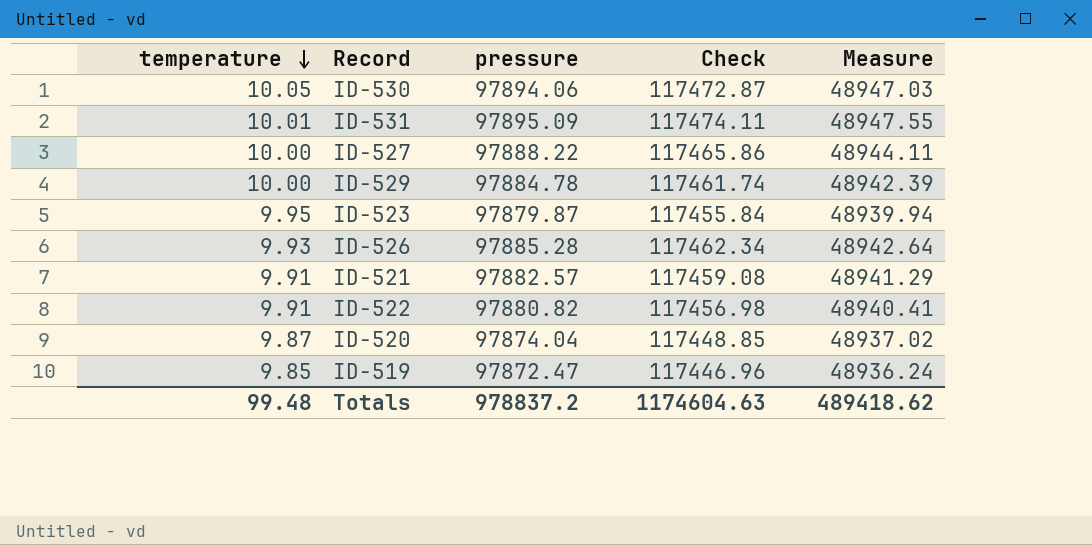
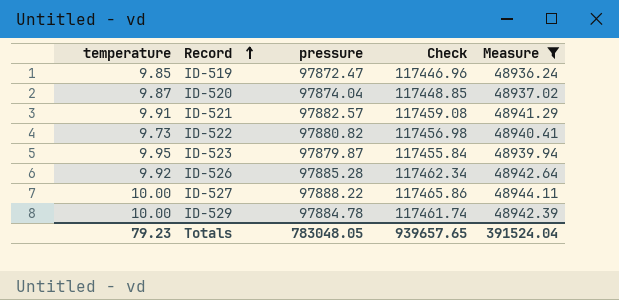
filter: none -> Measure <= 48944.11
row order: temperature descending -> Record ascending
ID-522 | temperature: 9.91 -> 9.73
ID-526 | temperature: 9.93 -> 9.92
Totals | temperature: 99.48 -> 79.23
Totals | pressure: 978837.2 -> 783048.05
Totals | Check: 1174604.63 -> 939657.65
Totals | Measure: 489418.62 -> 391524.04

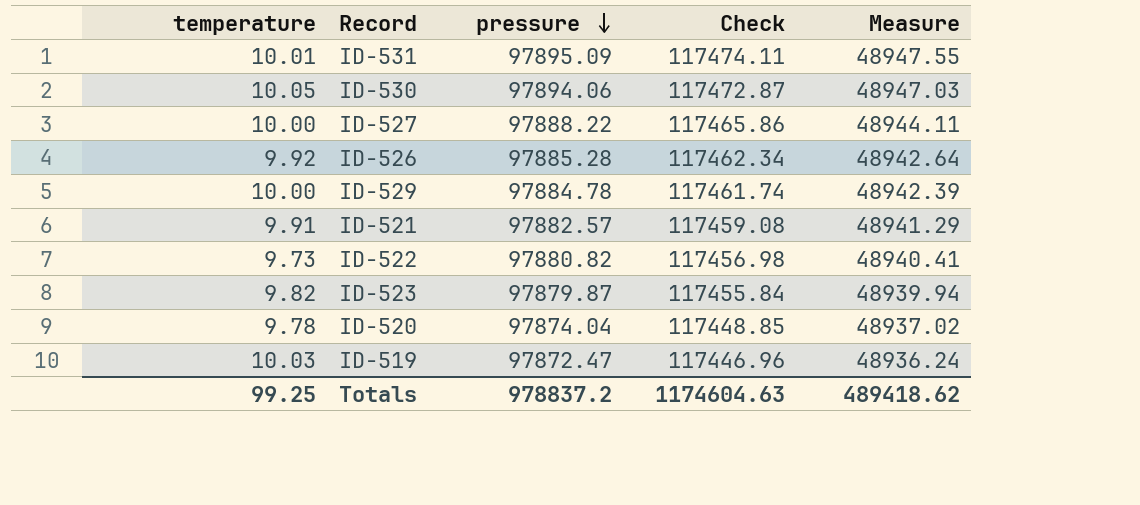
filter: Measure <= 48944.11 -> none
row order: Record ascending -> pressure descending
ID-523 | temperature: 9.95 -> 9.82
ID-520 | temperature: 9.87 -> 9.78
ID-519 | temperature: 9.85 -> 10.03
Totals | temperature: 79.23 -> 99.25
Totals | pressure: 783048.05 -> 978837.2
Totals | Check: 939657.65 -> 1174604.63
Totals | Measure: 391524.04 -> 489418.62

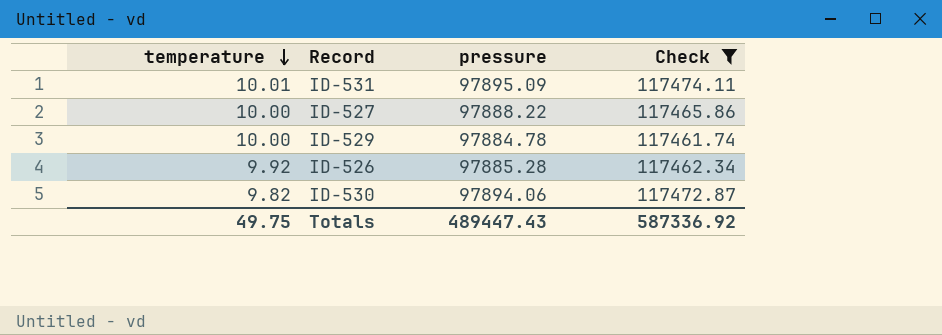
filter: none -> Check >= 117461.74
row order: pressure descending -> temperature descending
column Measure | formula: [pressure] * 0.5 -> none
ID-530 | temperature: 10.05 -> 9.82
Totals | temperature: 99.25 -> 49.75
Totals | pressure: 978837.2 -> 489447.43
Totals | Check: 1174604.63 -> 587336.92

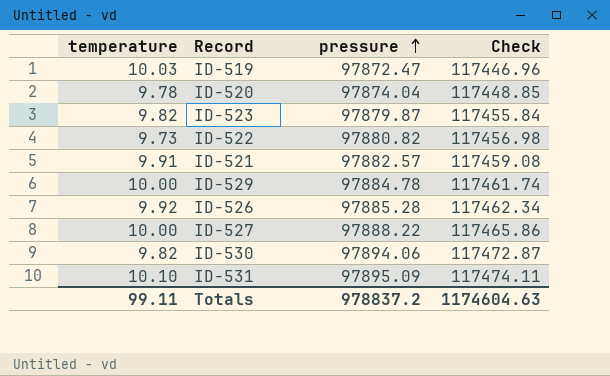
filter: Check >= 117461.74 -> none
row order: temperature descending -> pressure ascending
ID-531 | temperature: 10.01 -> 10.10
Totals | temperature: 49.75 -> 99.11
Totals | pressure: 489447.43 -> 978837.2
Totals | Check: 587336.92 -> 1174604.63

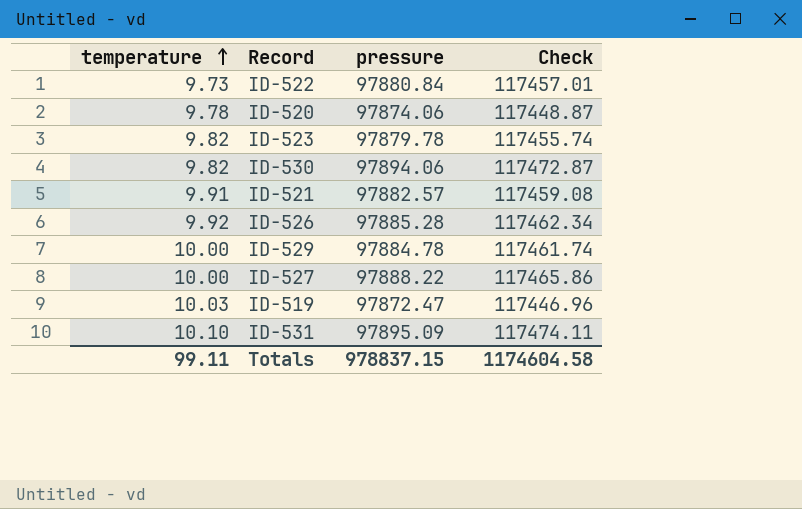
row order: pressure ascending -> temperature ascending
ID-522 | pressure: 97880.82 -> 97880.84
ID-522 | Check: 117456.98 -> 117457.01
ID-520 | pressure: 97874.04 -> 97874.06
ID-520 | Check: 117448.85 -> 117448.87
ID-523 | pressure: 97879.87 -> 97879.78
ID-523 | Check: 117455.84 -> 117455.74
Totals | pressure: 978837.2 -> 978837.15
Totals | Check: 1174604.63 -> 1174604.58

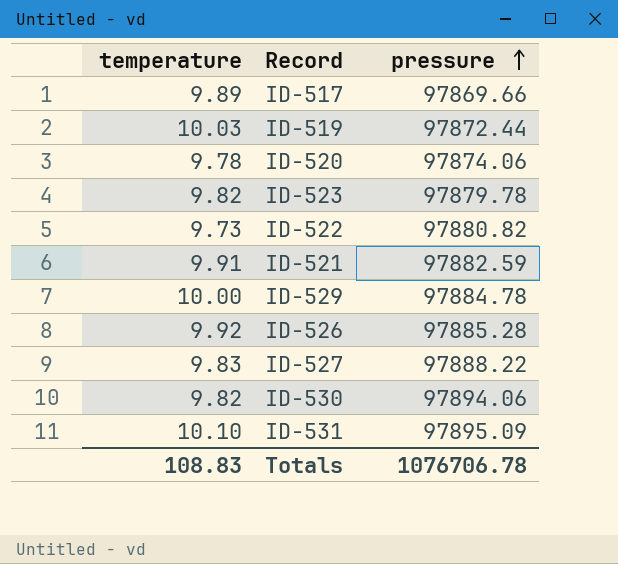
row order: temperature ascending -> pressure ascending
column Check | formula: [pressure] * 1.2 -> none
row ID-517: none -> 9.89 | 97869.66
ID-519 | pressure: 97872.47 -> 97872.44
ID-522 | pressure: 97880.84 -> 97880.82
ID-521 | pressure: 97882.57 -> 97882.59
ID-527 | temperature: 10.00 -> 9.83
Totals | temperature: 99.11 -> 108.83
Totals | pressure: 978837.15 -> 1076706.78

